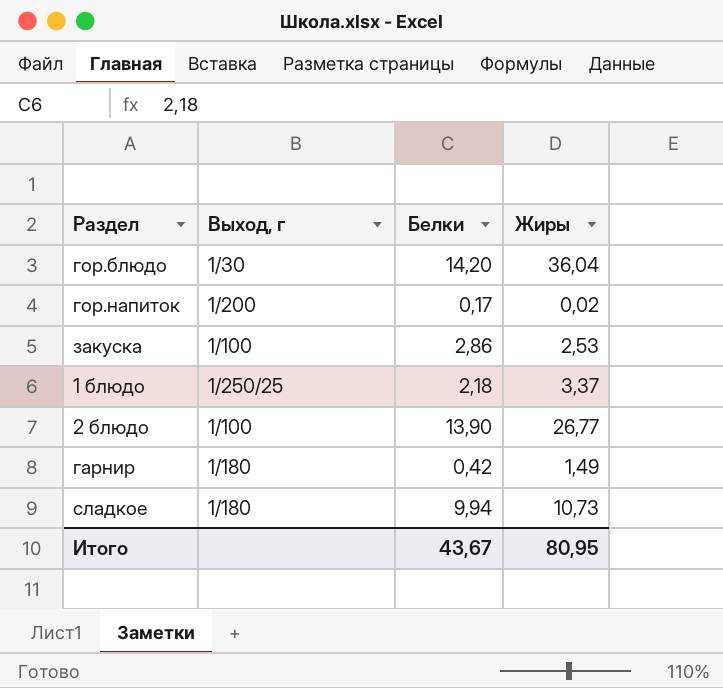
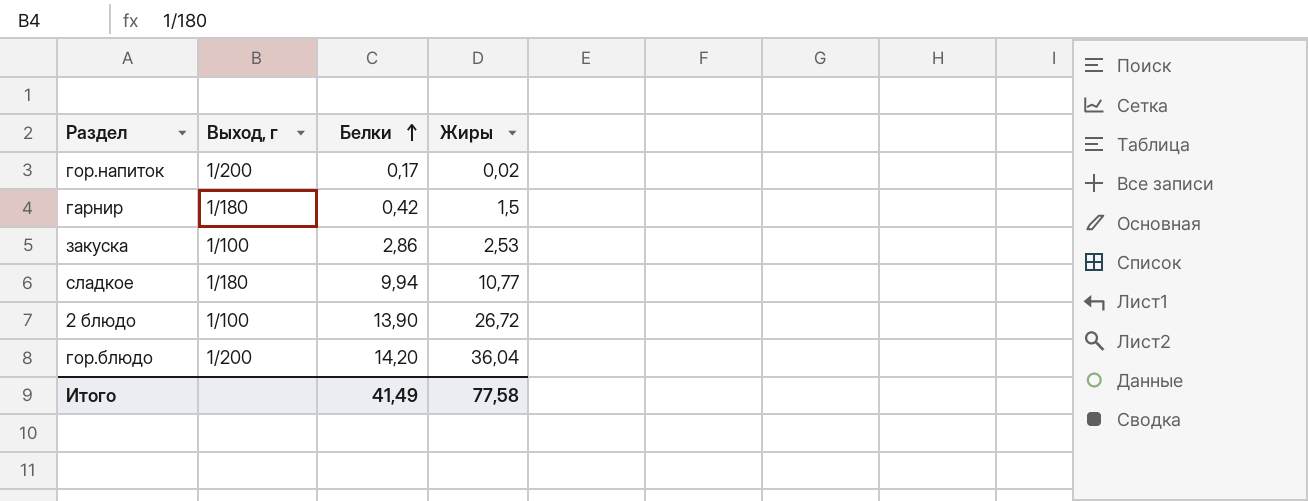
row order: none -> Белки ascending
row 1 блюдо: 1/250/25 | 2,18 | 3,37 -> none
гарнир | Жиры: 1,49 -> 1,5
сладкое | Жиры: 10,73 -> 10,77
2 блюдо | Жиры: 26,77 -> 26,72
гор.блюдо | Выход, г: 1/30 -> 1/200
Итого | Белки: 43,67 -> 41,49
Итого | Жиры: 80,95 -> 77,58

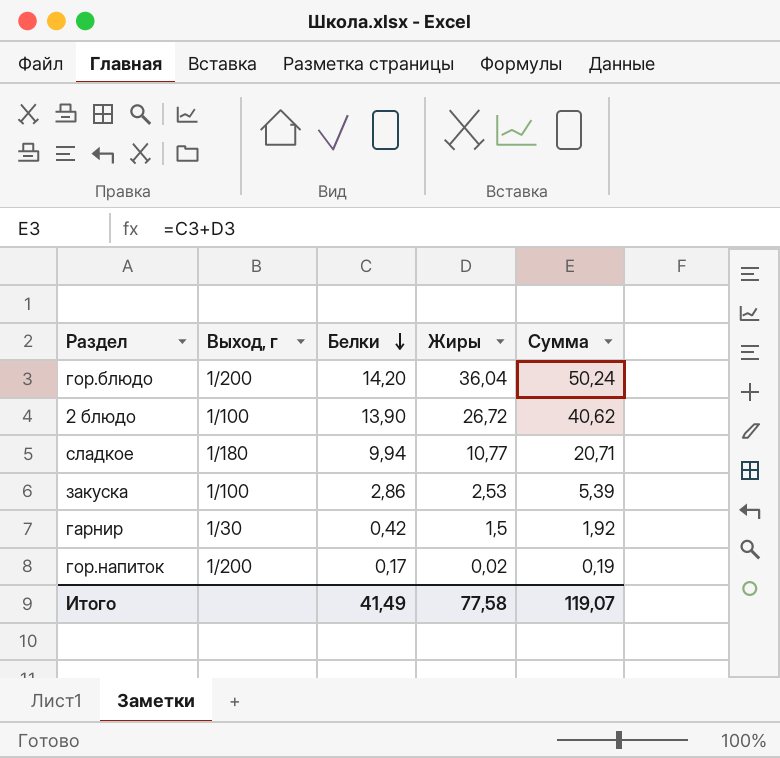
row order: Белки ascending -> Белки descending
column Сумма | formula: none -> [Белки] + [Жиры]
гарнир | Выход, г: 1/180 -> 1/30

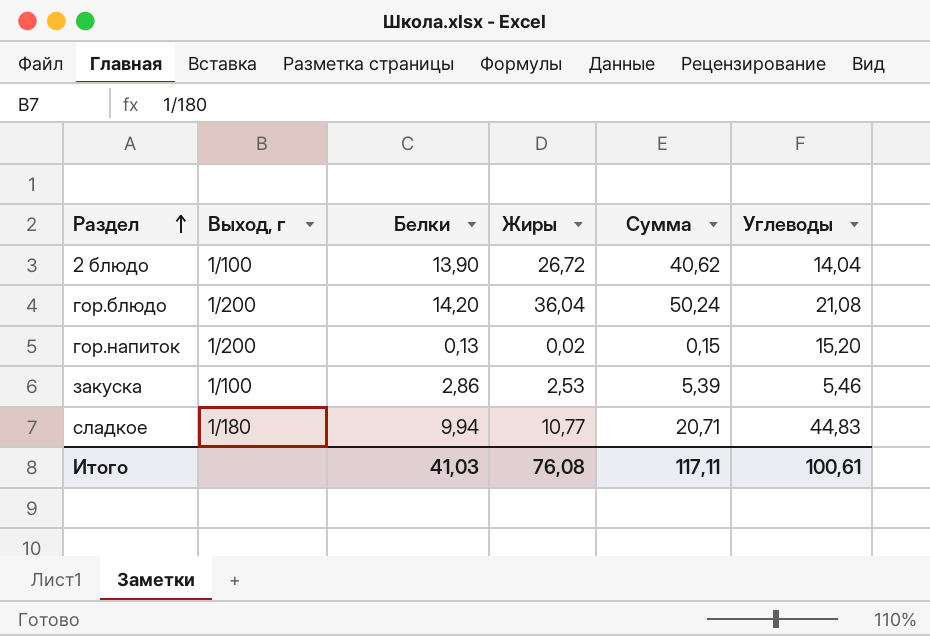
row order: Белки descending -> Раздел ascending
column Углеводы | position: none -> 6
row гарнир: 1/30 | 0,42 | 1,5 | 1,92 -> none
гор.напиток | Белки: 0,17 -> 0,13
гор.напиток | Сумма: 0,19 -> 0,15
Итого | Белки: 41,49 -> 41,03
Итого | Жиры: 77,58 -> 76,08
Итого | Сумма: 119,07 -> 117,11

